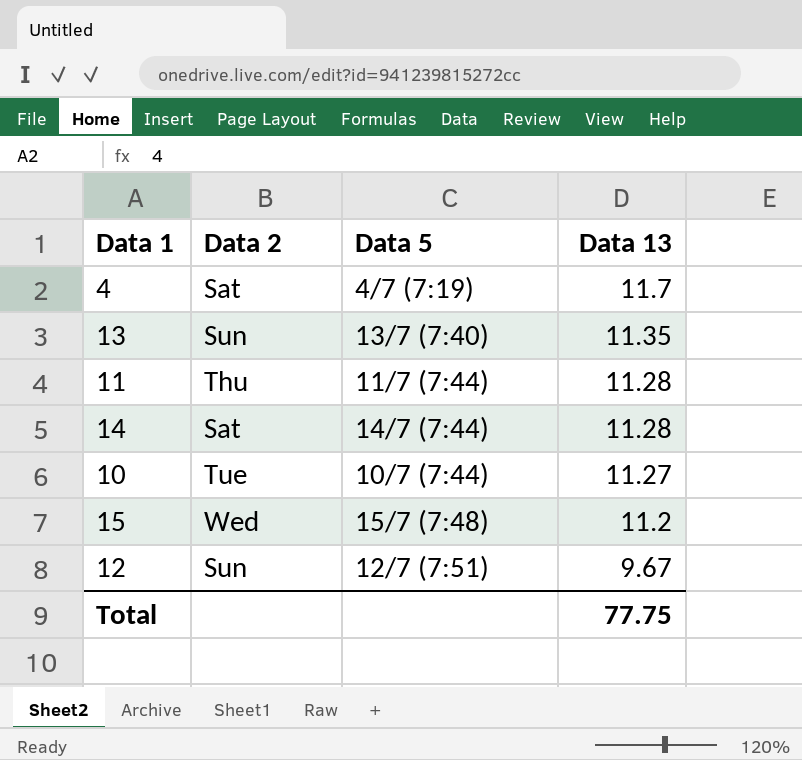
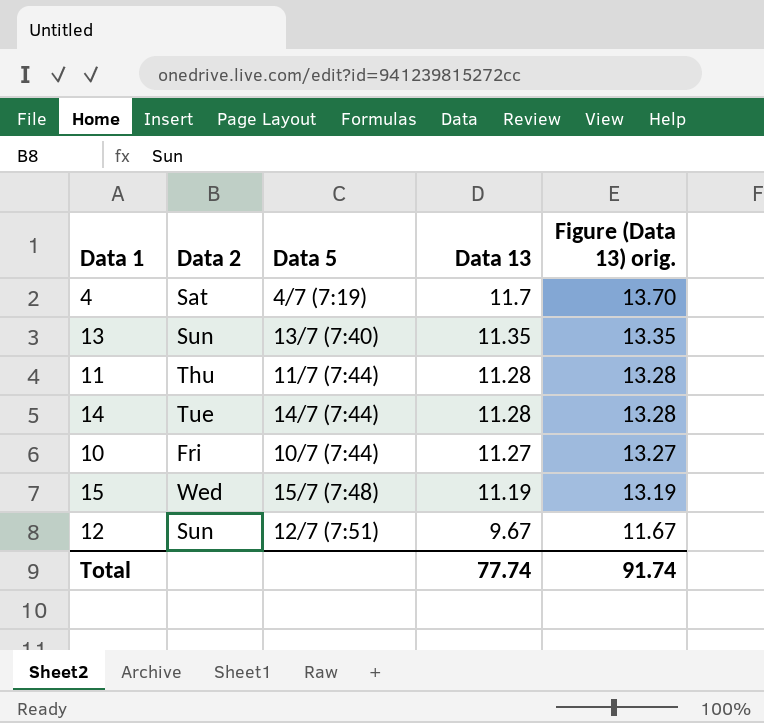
column Figure (Data 13) orig. | formula: none -> [Data 13] + 2
14 | Data 2: Sat -> Tue
10 | Data 2: Tue -> Fri
15 | Data 13: 11.2 -> 11.19
Total | Data 13: 77.75 -> 77.74

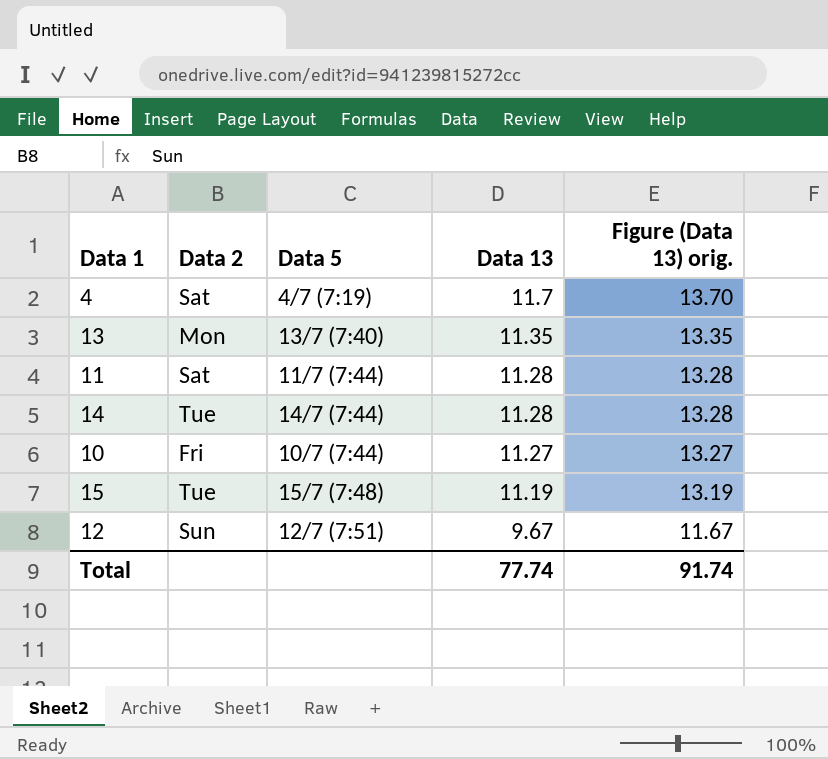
13 | Data 2: Sun -> Mon
11 | Data 2: Thu -> Sat
15 | Data 2: Wed -> Tue

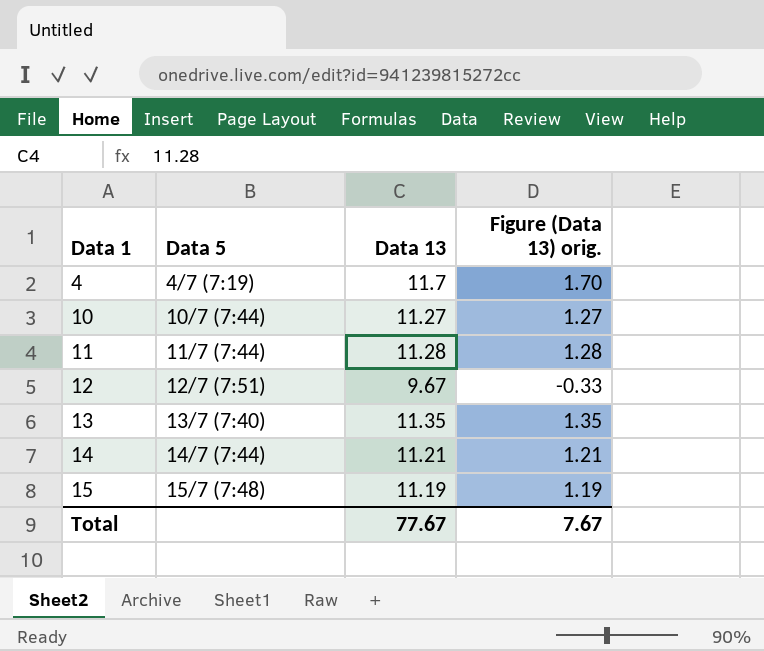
row order: Data 13 descending -> Data 1 ascending
column Data 2 | position: 2 -> none
column Figure (Data 13) orig. | formula: [Data 13] + 2 -> [Data 13] - 10
14 | Data 13: 11.28 -> 11.21
Total | Data 13: 77.74 -> 77.67
Total | Figure (Data 13) orig.: 91.74 -> 7.67

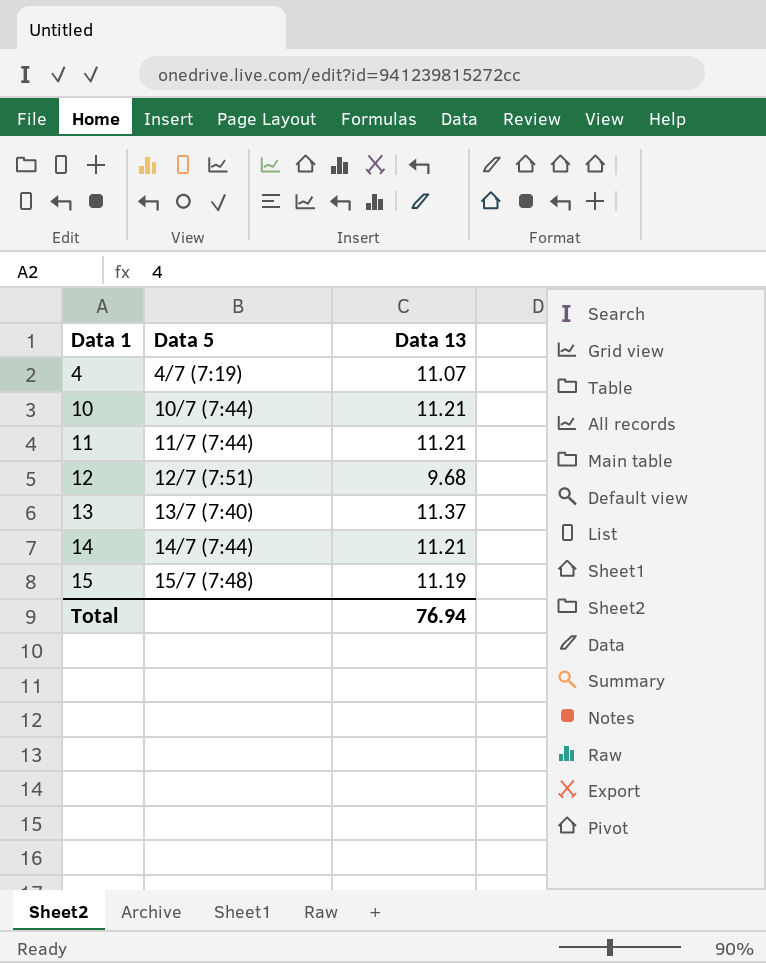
column Figure (Data 13) orig. | formula: [Data 13] - 10 -> none
4 | Data 13: 11.7 -> 11.07
10 | Data 13: 11.27 -> 11.21
11 | Data 13: 11.28 -> 11.21
12 | Data 13: 9.67 -> 9.68
13 | Data 13: 11.35 -> 11.37
Total | Data 13: 77.67 -> 76.94

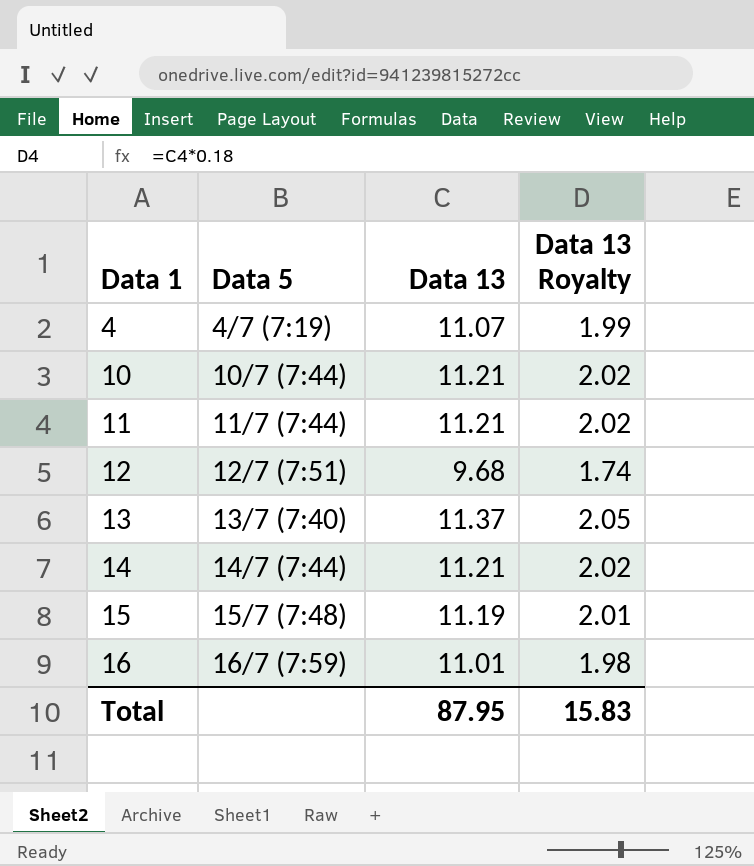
column Data 13 Royalty | formula: none -> [Data 13] * 0.18
row 16: none -> 16/7 (7:59) | 11.01 | 1.98
Total | Data 13: 76.94 -> 87.95

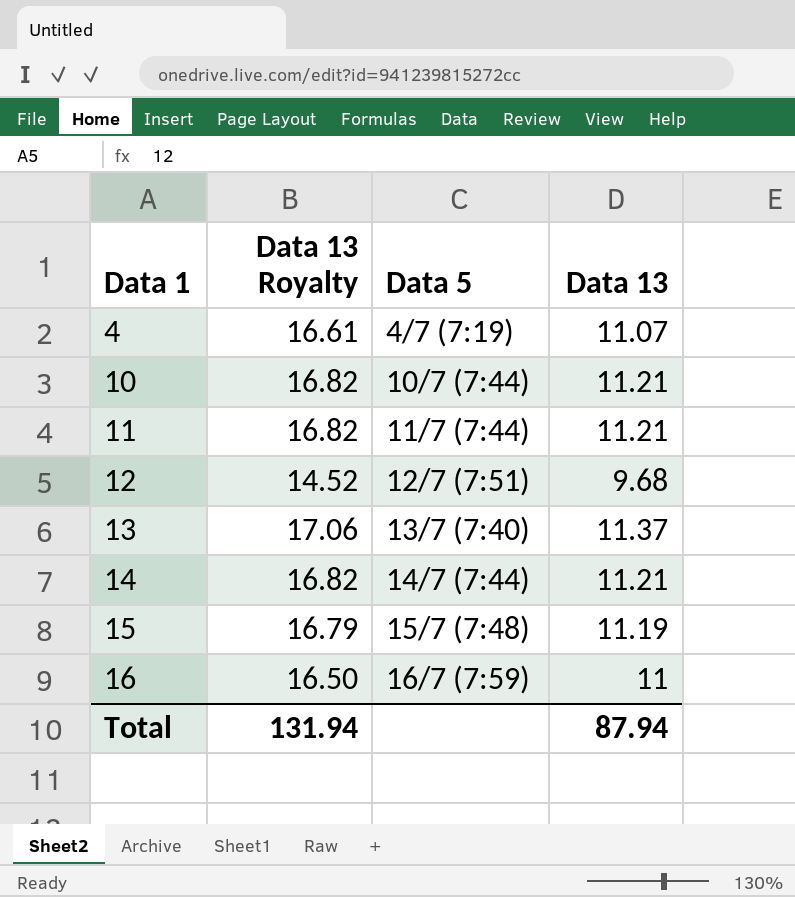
column Data 13 Royalty | formula: [Data 13] * 0.18 -> [Data 13] * 1.5
column Data 13 Royalty | position: 4 -> 2
16 | Data 13: 11.01 -> 11
Total | Data 13 Royalty: 15.83 -> 131.94
Total | Data 13: 87.95 -> 87.94

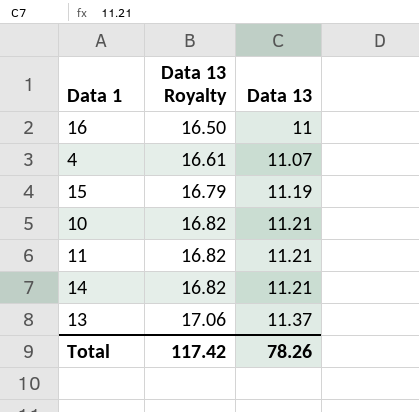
row order: Data 1 ascending -> Data 13 Royalty ascending
column Data 5 | position: 3 -> none
row 12: 14.52 | 12/7 (7:51) | 9.68 -> none
Total | Data 13 Royalty: 131.94 -> 117.42
Total | Data 13: 87.94 -> 78.26

